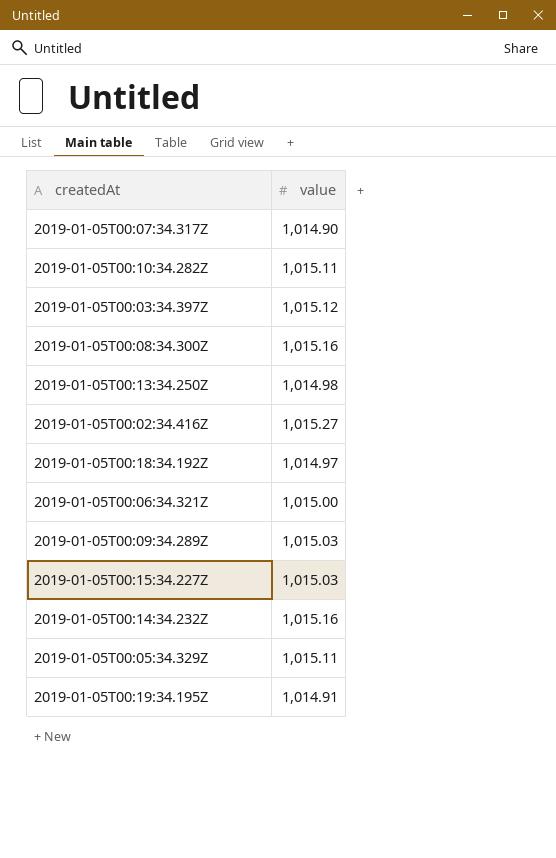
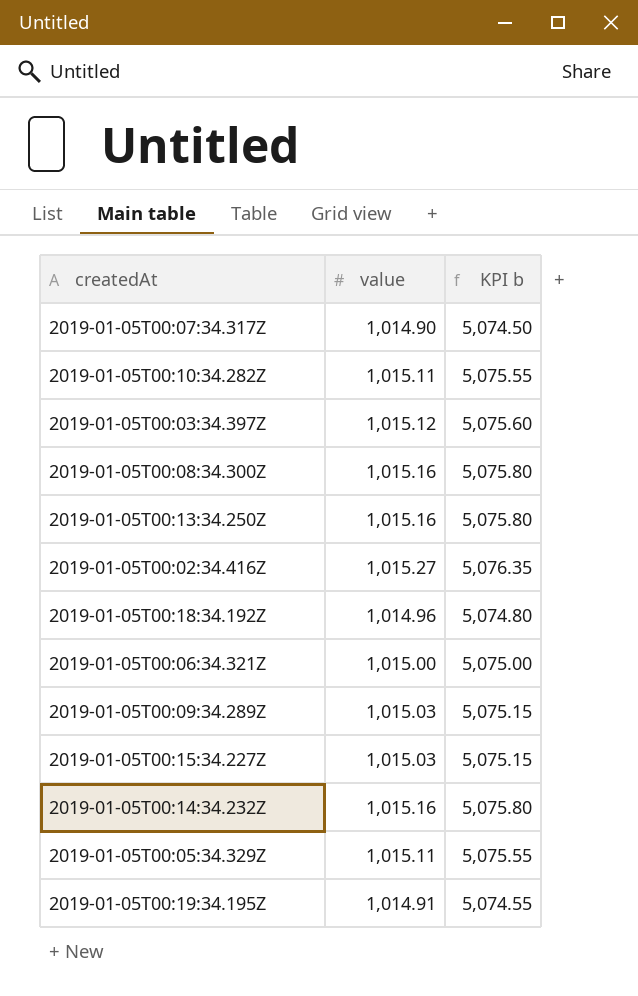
column KPI b | formula: none -> [value] * 5
2019-01-05T00:13:34.250Z | value: 1,014.98 -> 1,015.16
2019-01-05T00:18:34.192Z | value: 1,014.97 -> 1,014.96

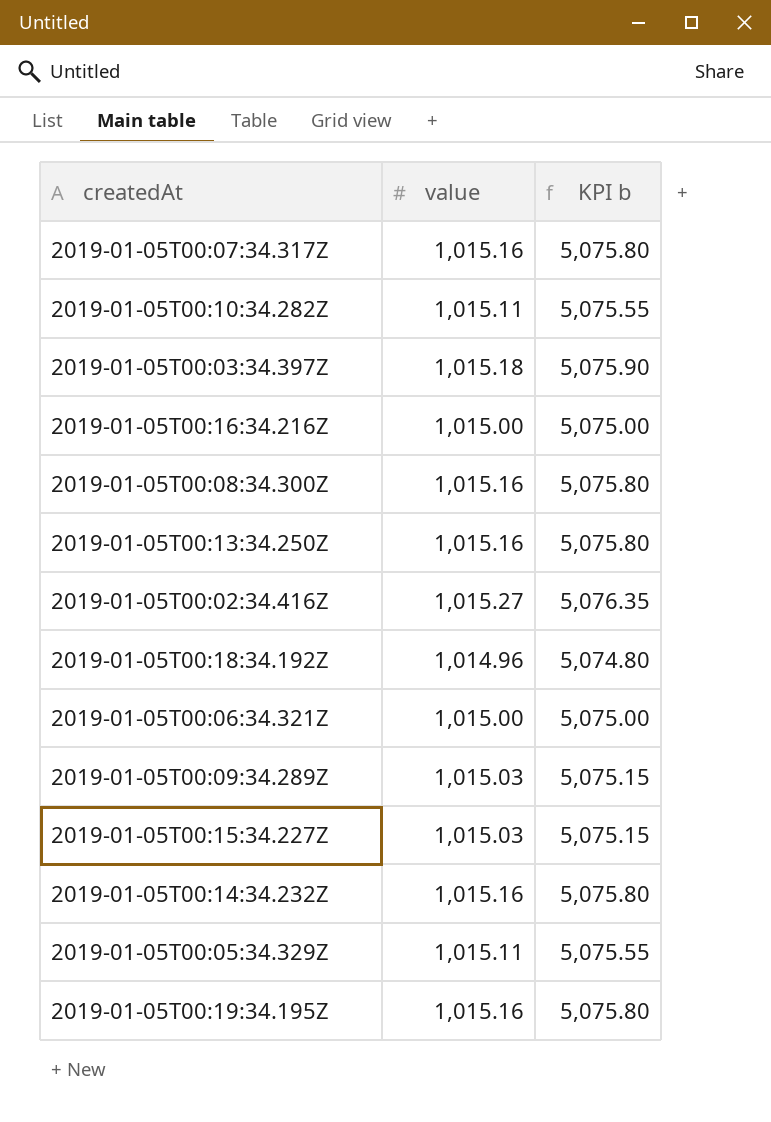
2019-01-05T00:07:34.317Z | value: 1,014.90 -> 1,015.16
2019-01-05T00:07:34.317Z | KPI b: 5,074.50 -> 5,075.80
2019-01-05T00:03:34.397Z | value: 1,015.12 -> 1,015.18
2019-01-05T00:03:34.397Z | KPI b: 5,075.60 -> 5,075.90
row 2019-01-05T00:16:34.216Z: none -> 1,015.00 | 5,075.00
2019-01-05T00:19:34.195Z | value: 1,014.91 -> 1,015.16
2019-01-05T00:19:34.195Z | KPI b: 5,074.55 -> 5,075.80

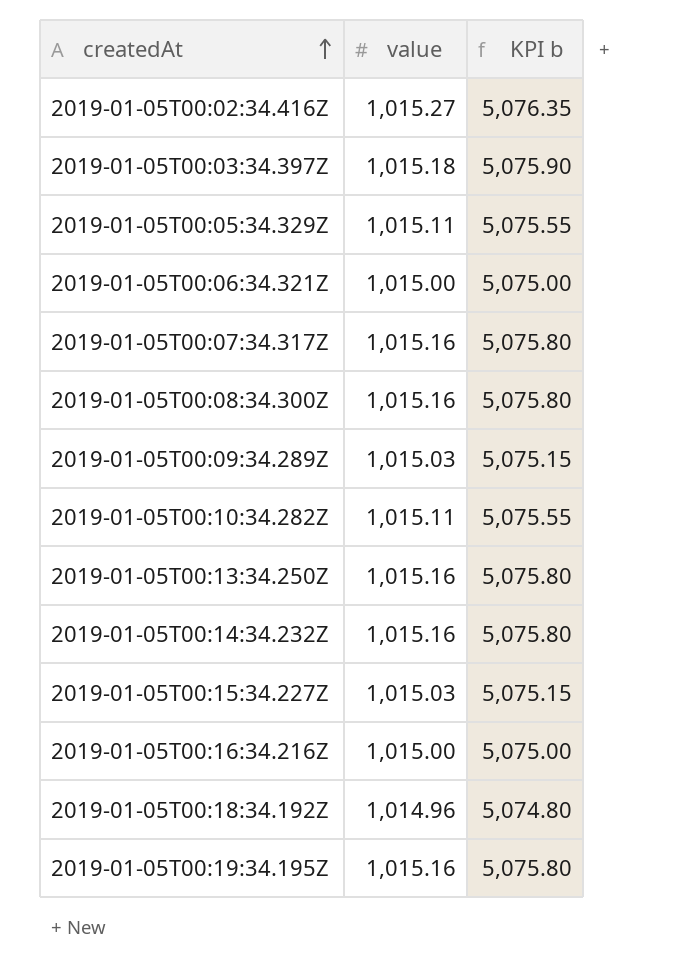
row order: none -> createdAt ascending

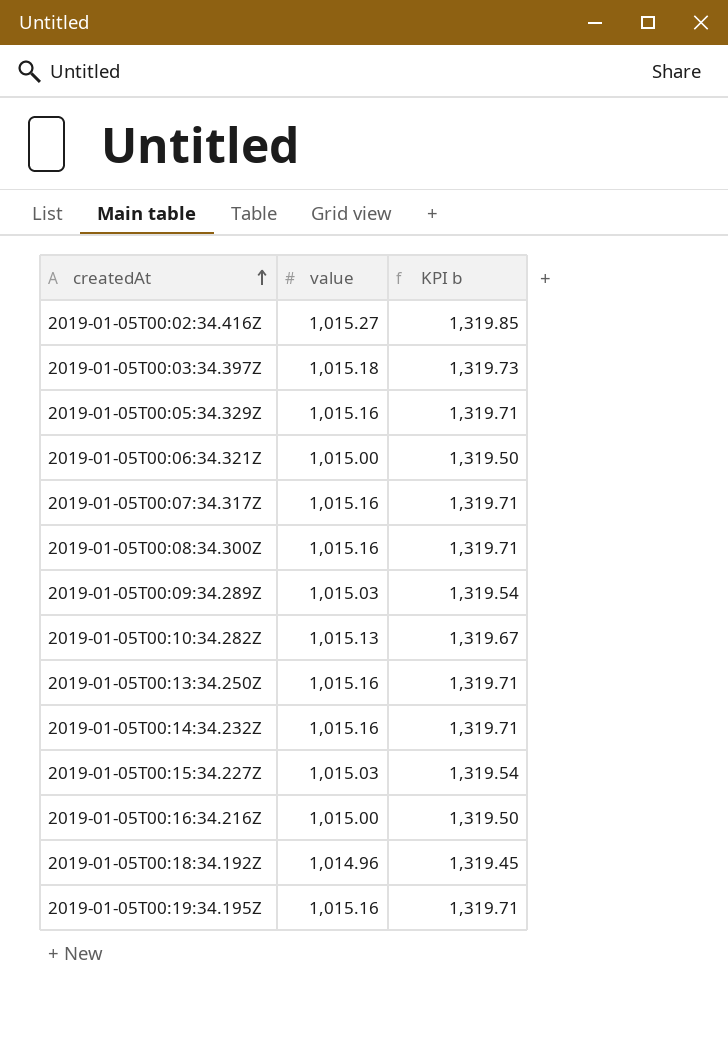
column KPI b | formula: [value] * 5 -> [value] * 1.3
2019-01-05T00:05:34.329Z | value: 1,015.11 -> 1,015.16
2019-01-05T00:10:34.282Z | value: 1,015.11 -> 1,015.13

